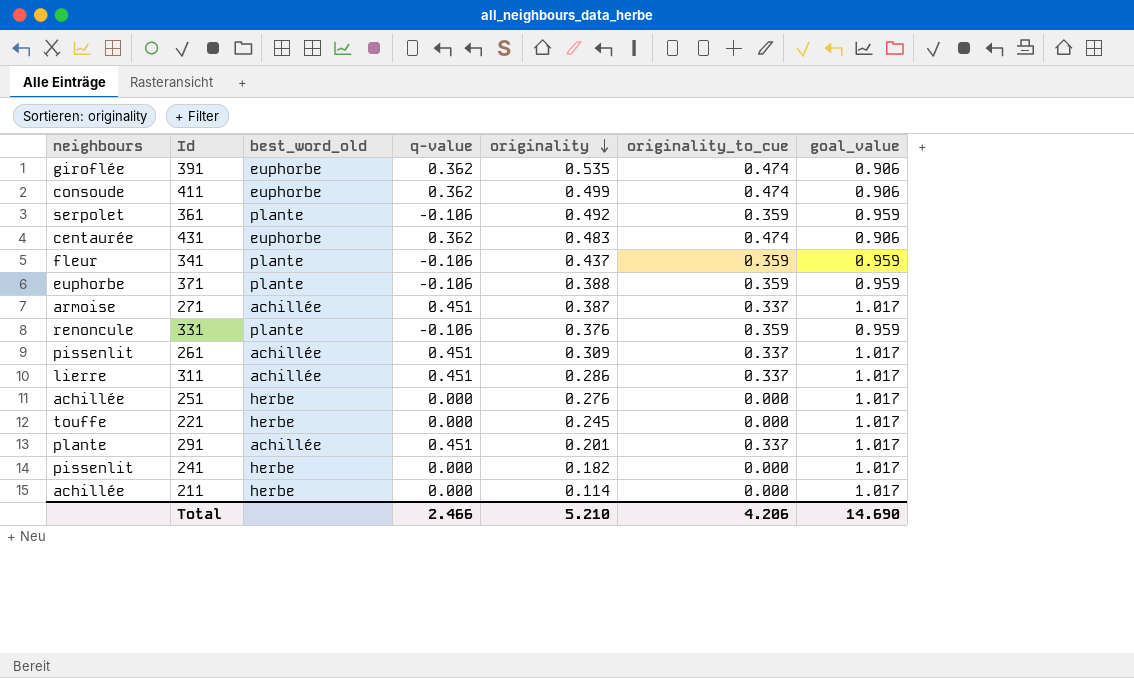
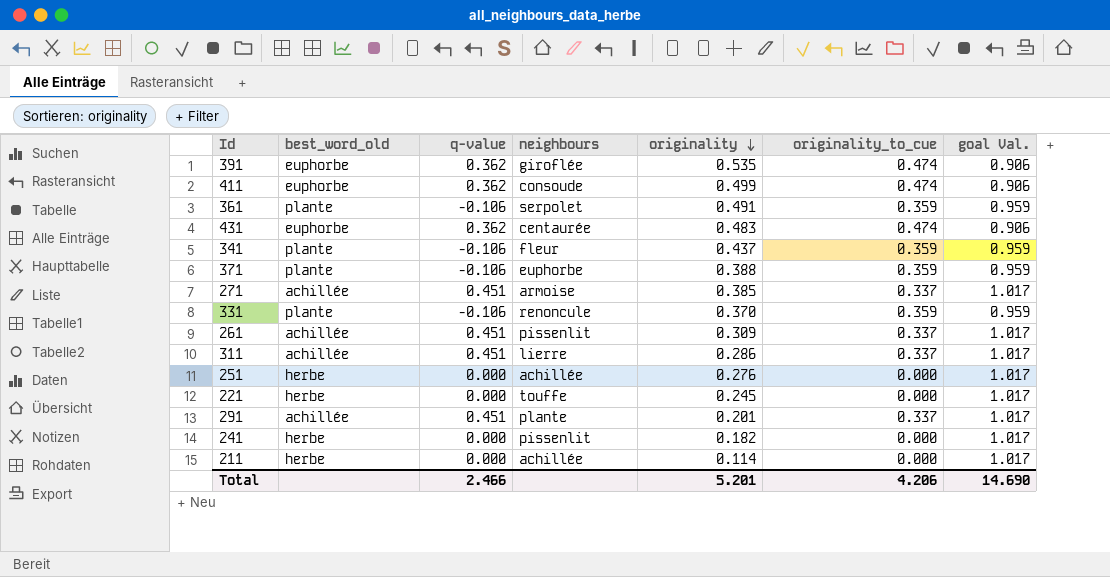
column neighbours | position: 1 -> 4
column name: goal_value -> goal Val.
361 | originality: 0.492 -> 0.491
271 | originality: 0.387 -> 0.385
331 | originality: 0.376 -> 0.370
Total | originality: 5.210 -> 5.201

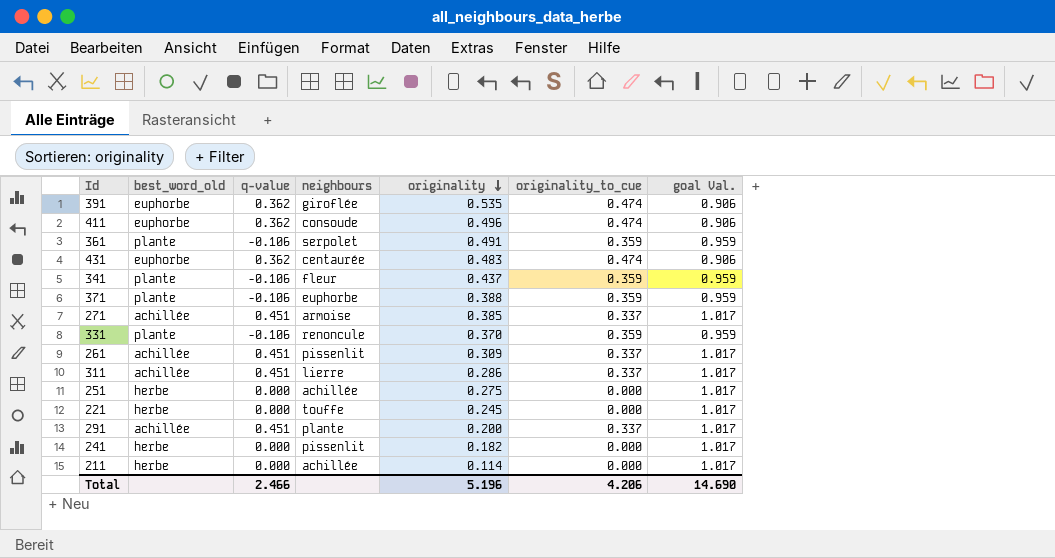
411 | originality: 0.499 -> 0.496
251 | originality: 0.276 -> 0.275
291 | originality: 0.201 -> 0.200
Total | originality: 5.201 -> 5.196

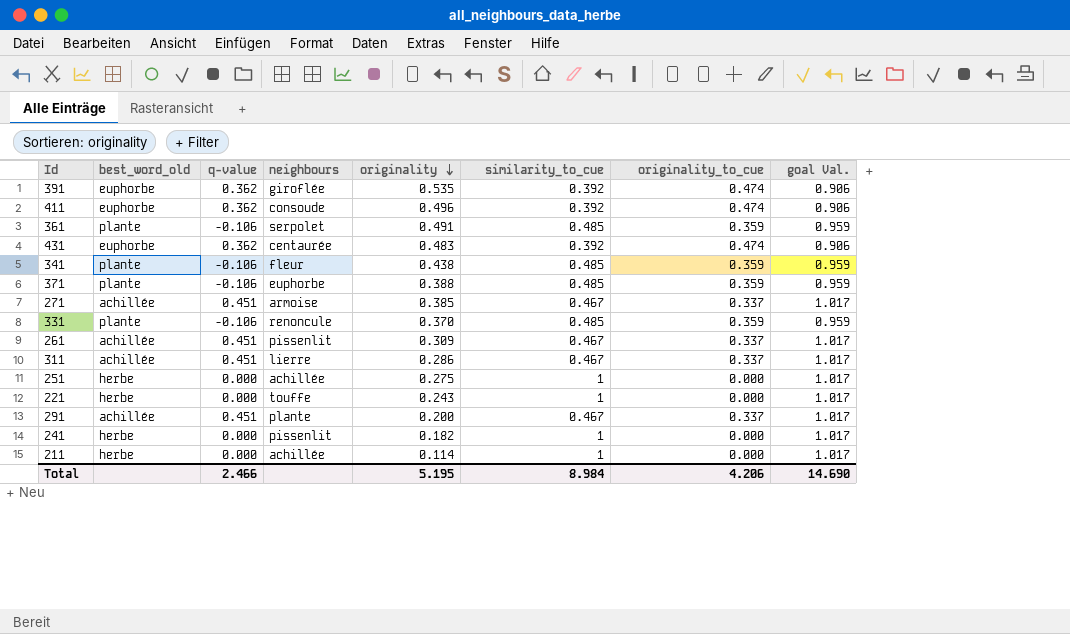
column similarity_to_cue | position: none -> 6
341 | originality: 0.437 -> 0.438
221 | originality: 0.245 -> 0.243
Total | originality: 5.196 -> 5.195

